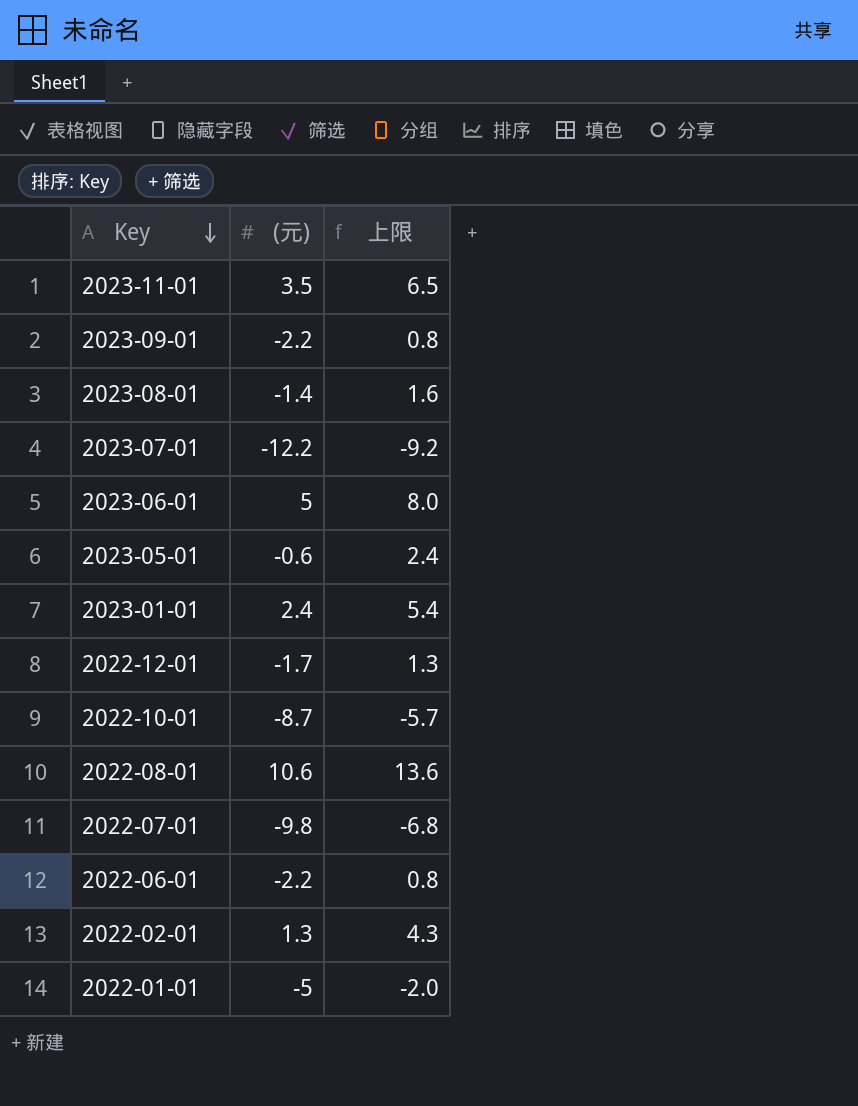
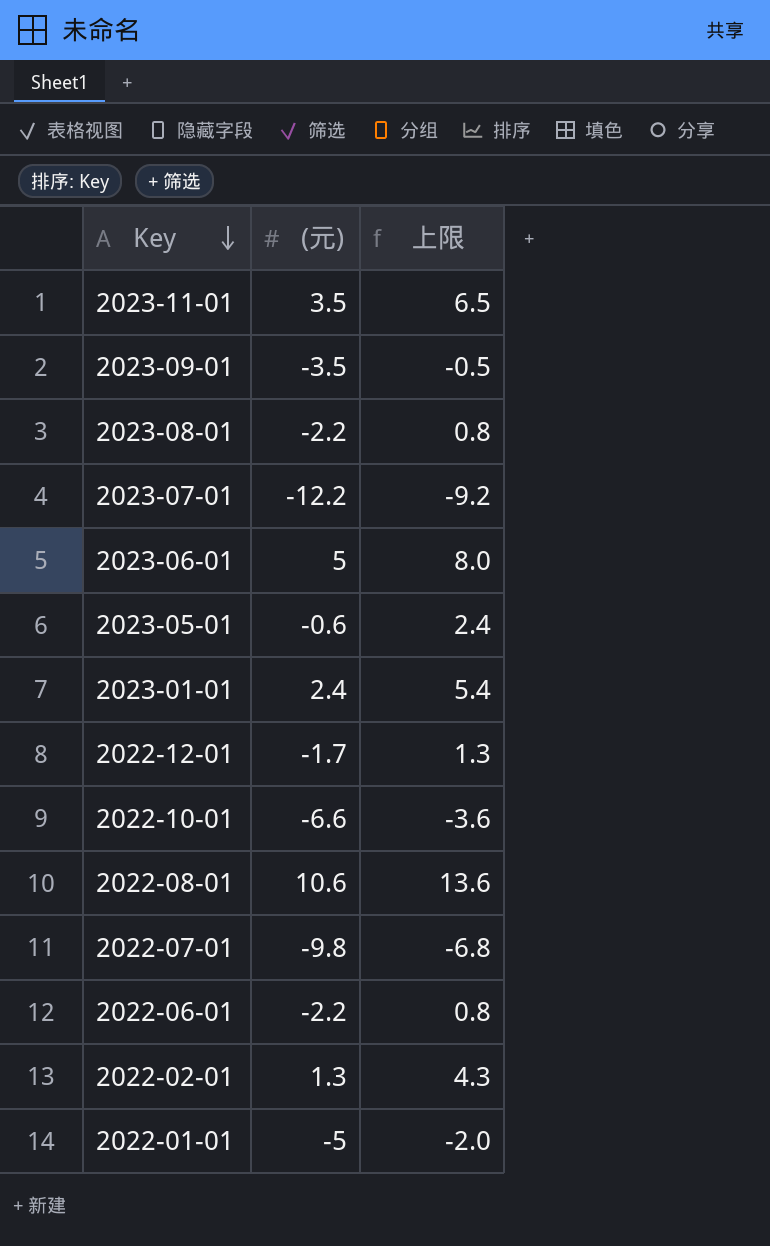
2023-09-01 | (元): -2.2 -> -3.5
2023-09-01 | 上限: 0.8 -> -0.5
2023-08-01 | (元): -1.4 -> -2.2
2023-08-01 | 上限: 1.6 -> 0.8
2022-10-01 | (元): -8.7 -> -6.6
2022-10-01 | 上限: -5.7 -> -3.6

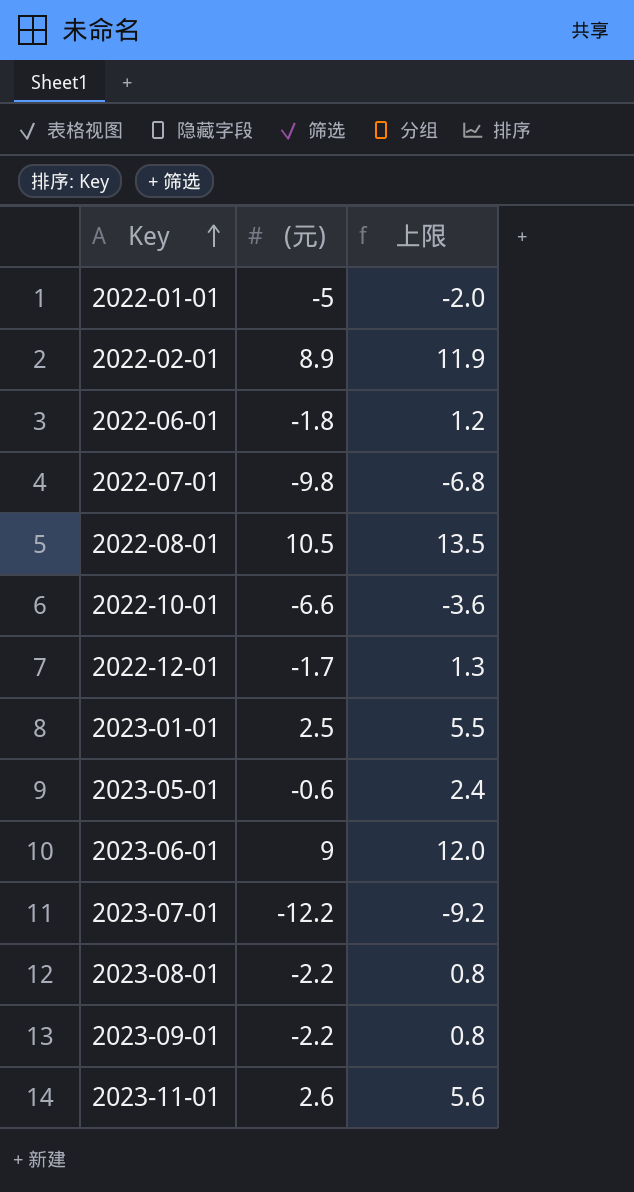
row order: Key descending -> Key ascending
2022-02-01 | (元): 1.3 -> 8.9
2022-02-01 | 上限: 4.3 -> 11.9
2022-06-01 | (元): -2.2 -> -1.8
2022-06-01 | 上限: 0.8 -> 1.2
2022-08-01 | (元): 10.6 -> 10.5
2022-08-01 | 上限: 13.6 -> 13.5
2023-01-01 | (元): 2.4 -> 2.5
2023-01-01 | 上限: 5.4 -> 5.5
2023-06-01 | (元): 5 -> 9
2023-06-01 | 上限: 8.0 -> 12.0
2023-09-01 | (元): -3.5 -> -2.2
2023-09-01 | 上限: -0.5 -> 0.8
2023-11-01 | (元): 3.5 -> 2.6
2023-11-01 | 上限: 6.5 -> 5.6

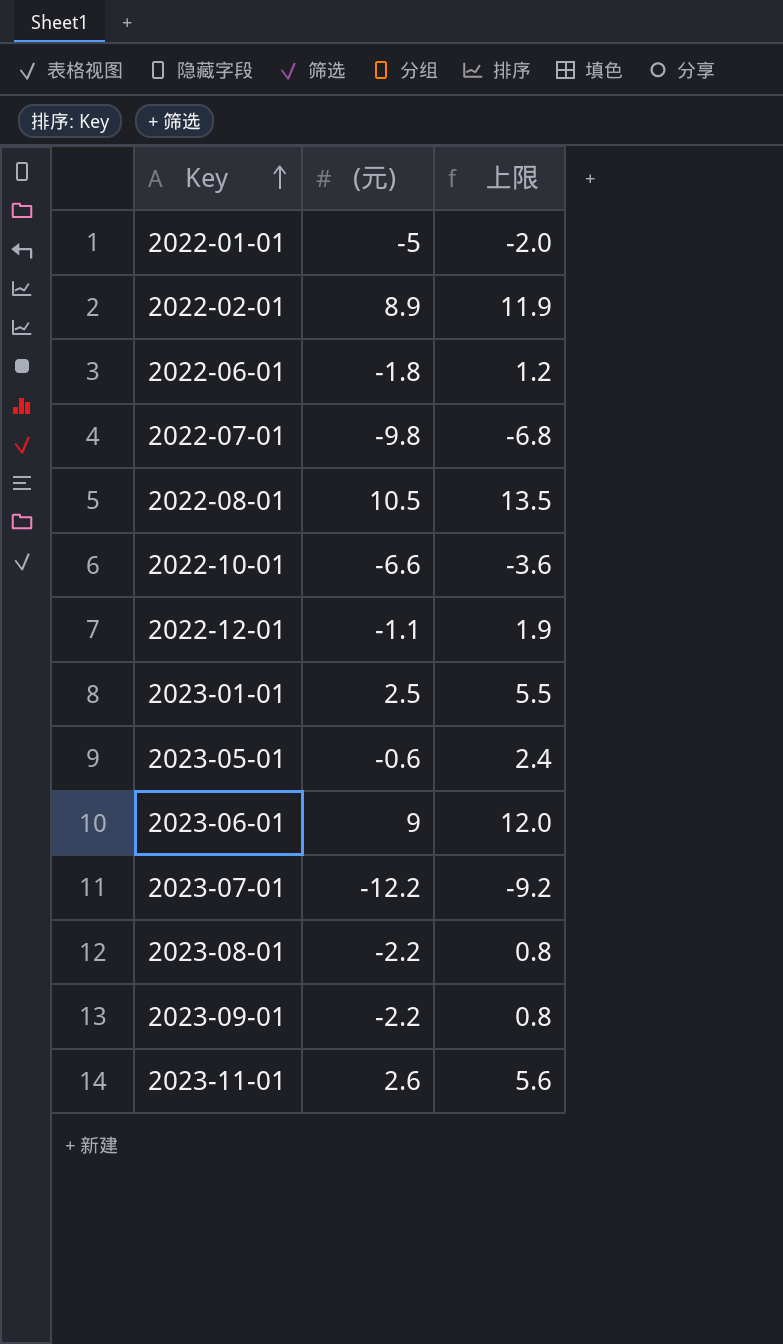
2022-12-01 | (元): -1.7 -> -1.1
2022-12-01 | 上限: 1.3 -> 1.9

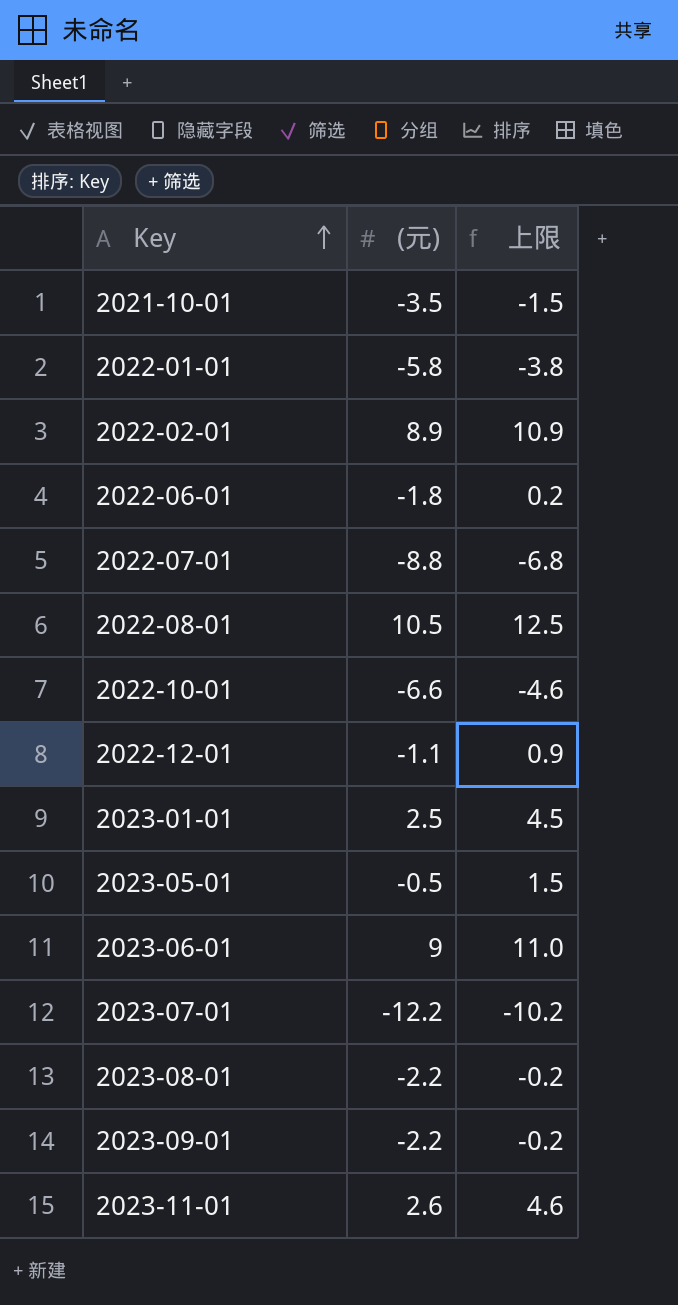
column 上限 | formula: [(元)] + 3 -> [(元)] + 2
row 2021-10-01: none -> -3.5 | -1.5
2022-01-01 | (元): -5 -> -5.8
2022-07-01 | (元): -9.8 -> -8.8
2023-05-01 | (元): -0.6 -> -0.5

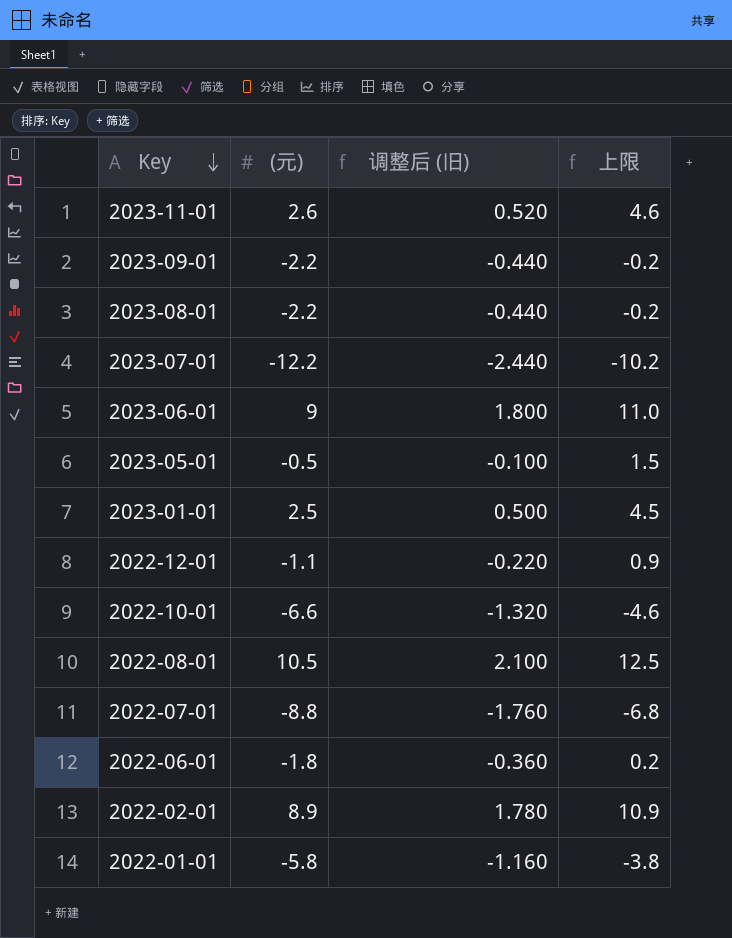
row order: Key ascending -> Key descending
column 调整后 (旧) | formula: none -> [(元)] * 0.2
row 2021-10-01: -3.5 | -1.5 -> none

